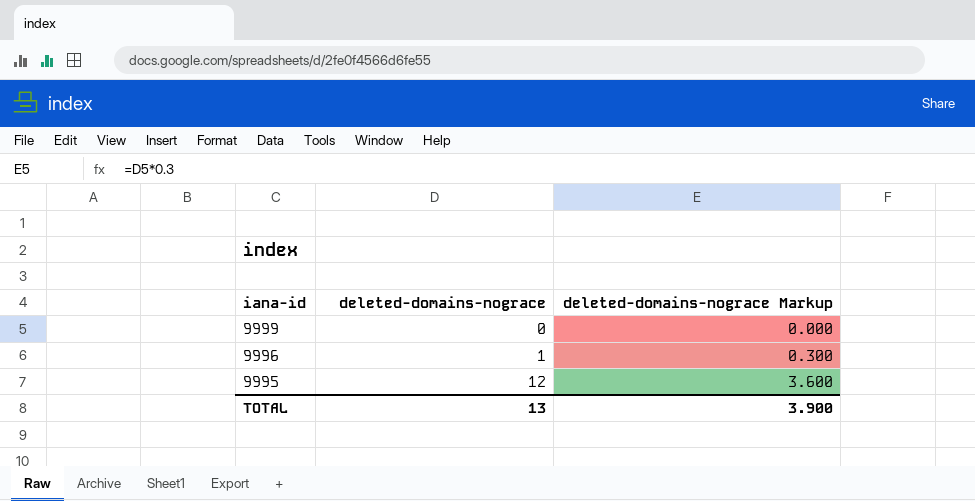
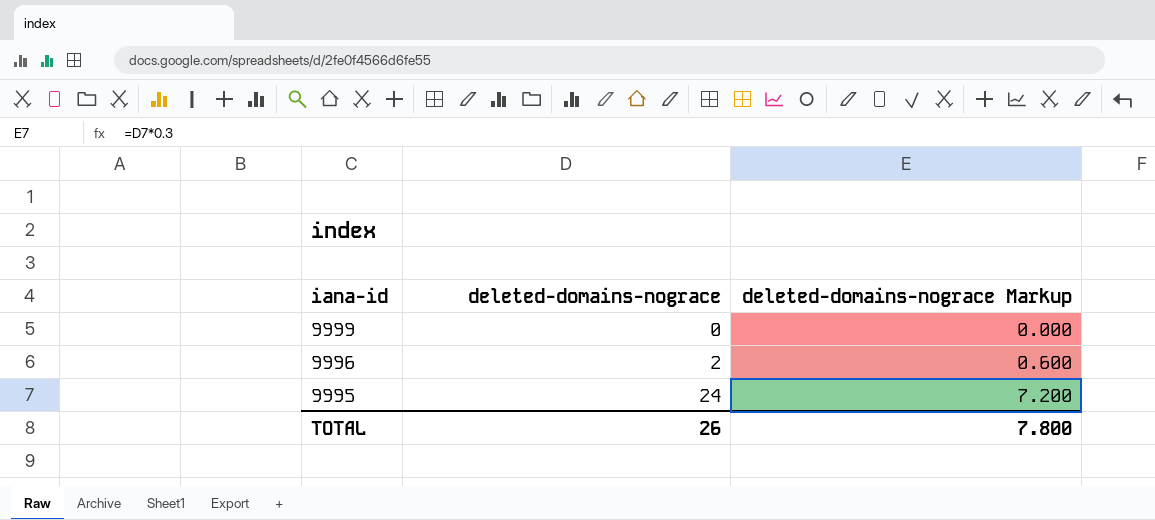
9996 | deleted-domains-nograce: 1 -> 2
9996 | deleted-domains-nograce Markup: 0.300 -> 0.600
9995 | deleted-domains-nograce: 12 -> 24
9995 | deleted-domains-nograce Markup: 3.600 -> 7.200
TOTAL | deleted-domains-nograce: 13 -> 26
TOTAL | deleted-domains-nograce Markup: 3.900 -> 7.800

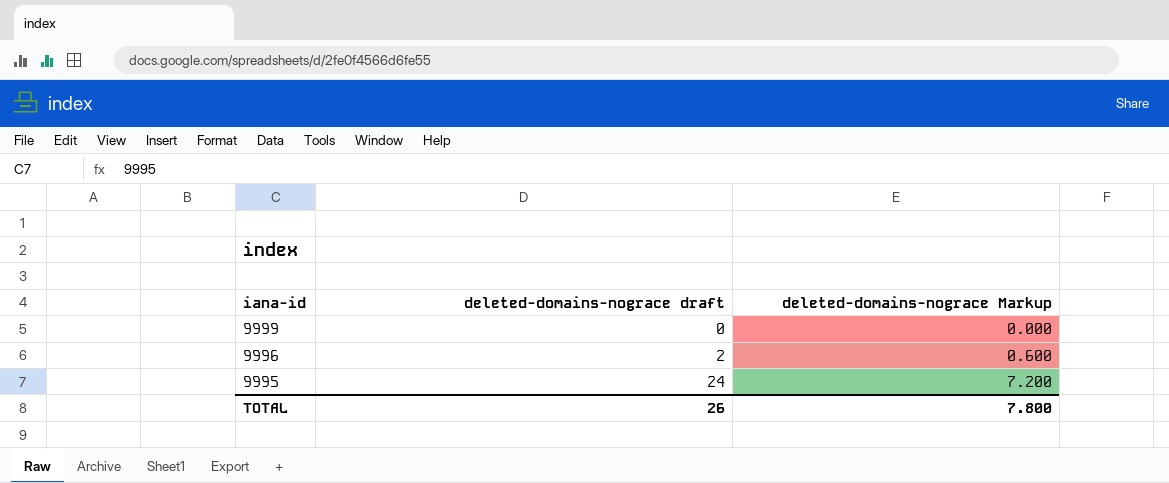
column name: deleted-domains-nograce -> deleted-domains-nograce draft

